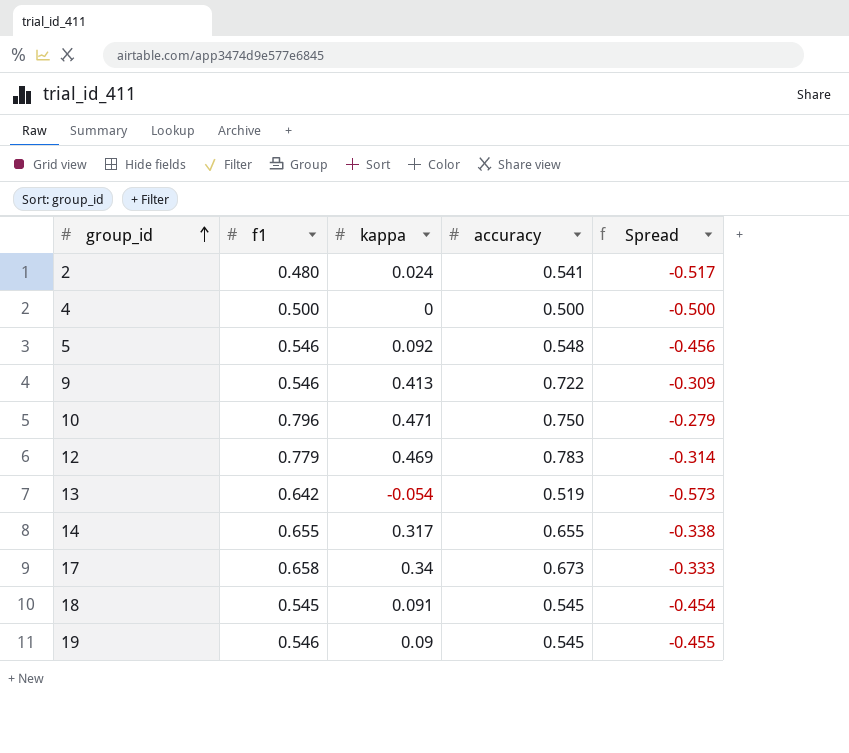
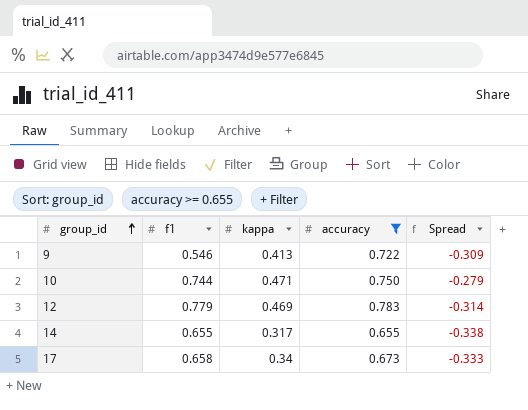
filter: none -> accuracy >= 0.655
10 | f1: 0.796 -> 0.744

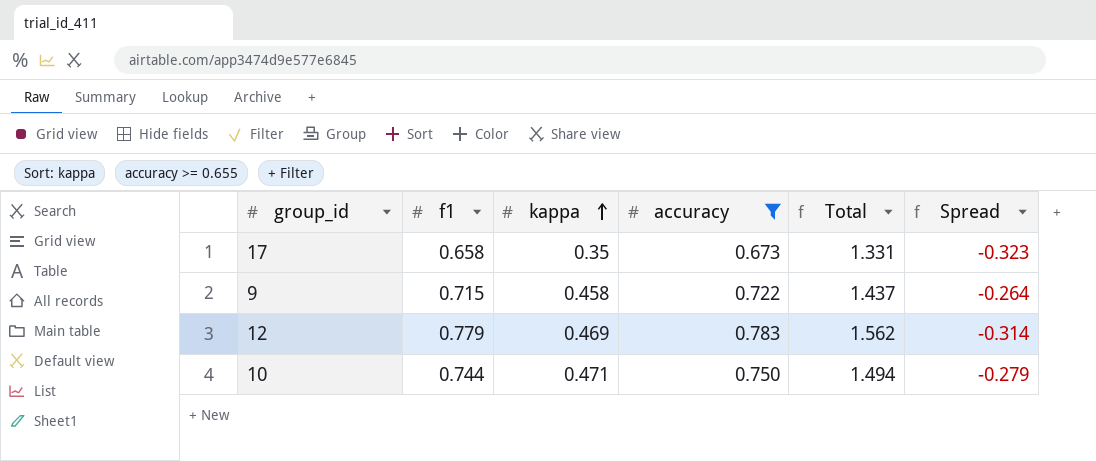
row order: group_id ascending -> kappa ascending
column Total | formula: none -> [f1] + [accuracy]
row 14: 0.655 | 0.317 | 0.655 | -0.338 -> none
17 | kappa: 0.34 -> 0.35
17 | Spread: -0.333 -> -0.323
9 | f1: 0.546 -> 0.715
9 | kappa: 0.413 -> 0.458
9 | Spread: -0.309 -> -0.264

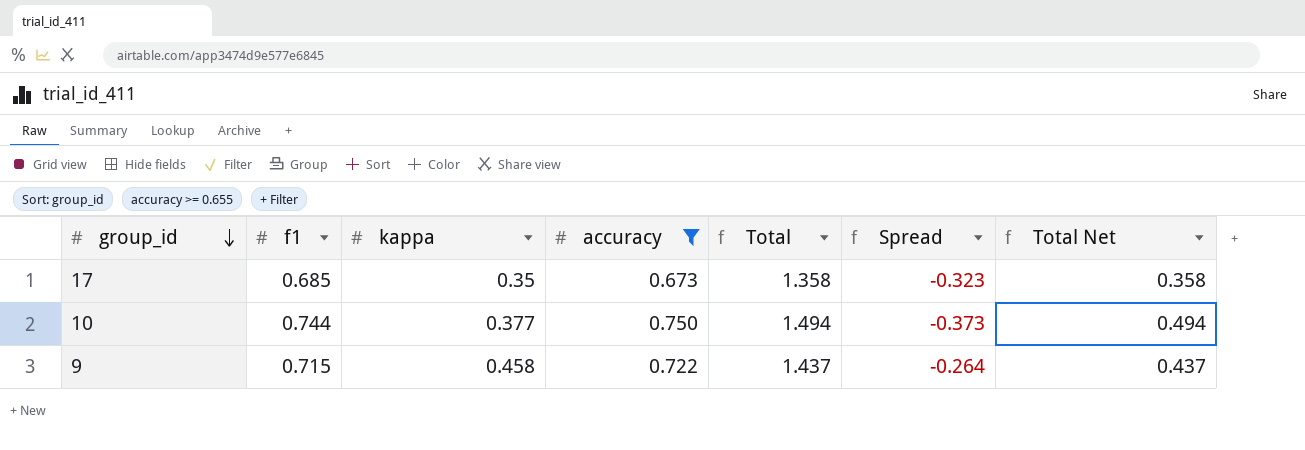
row order: kappa ascending -> group_id descending
column Total Net | formula: none -> [Total] - 1
row 12: 0.779 | 0.469 | 0.783 | 1.562 | -0.314 -> none
17 | f1: 0.658 -> 0.685
17 | Total: 1.331 -> 1.358
10 | kappa: 0.471 -> 0.377
10 | Spread: -0.279 -> -0.373

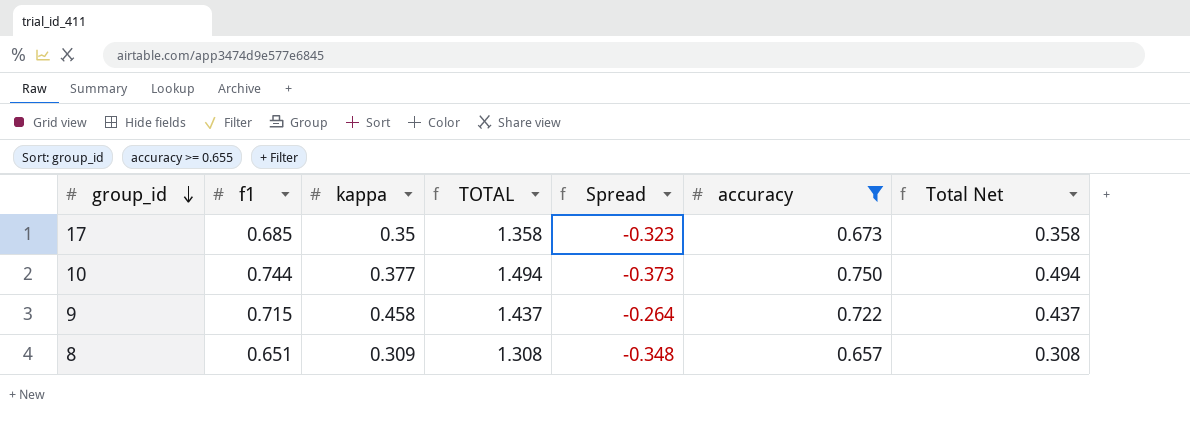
column name: Total -> TOTAL
column accuracy | position: 4 -> 6
row 8: none -> 0.651 | 0.309 | 1.308 | -0.348 | 0.657 | 0.308

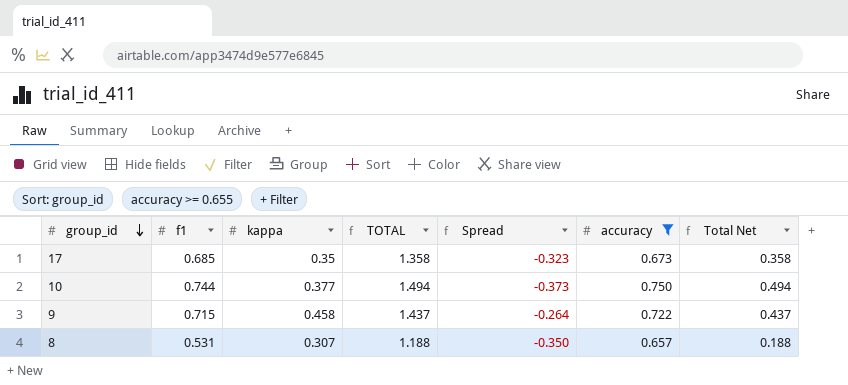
8 | f1: 0.651 -> 0.531
8 | kappa: 0.309 -> 0.307
8 | TOTAL: 1.308 -> 1.188
8 | Spread: -0.348 -> -0.350
8 | Total Net: 0.308 -> 0.188

